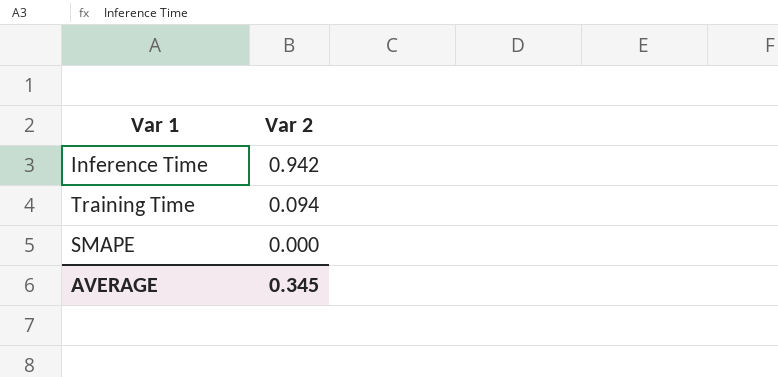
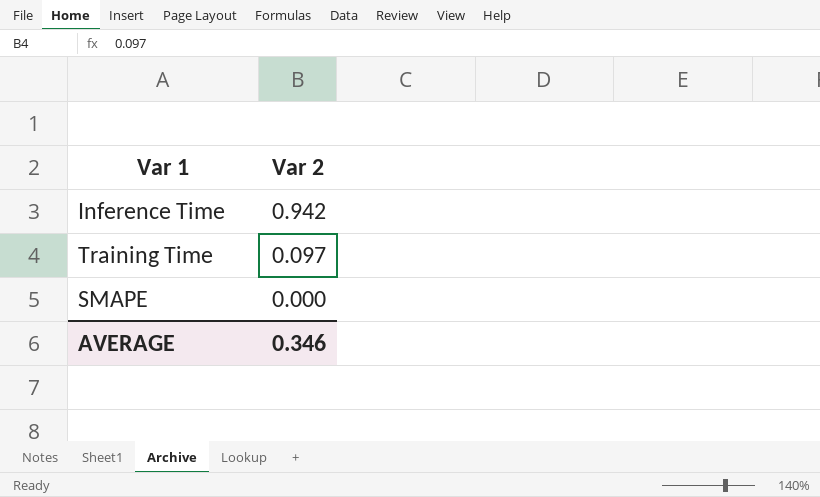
Training Time | Var 2: 0.094 -> 0.097
AVERAGE | Var 2: 0.345 -> 0.346

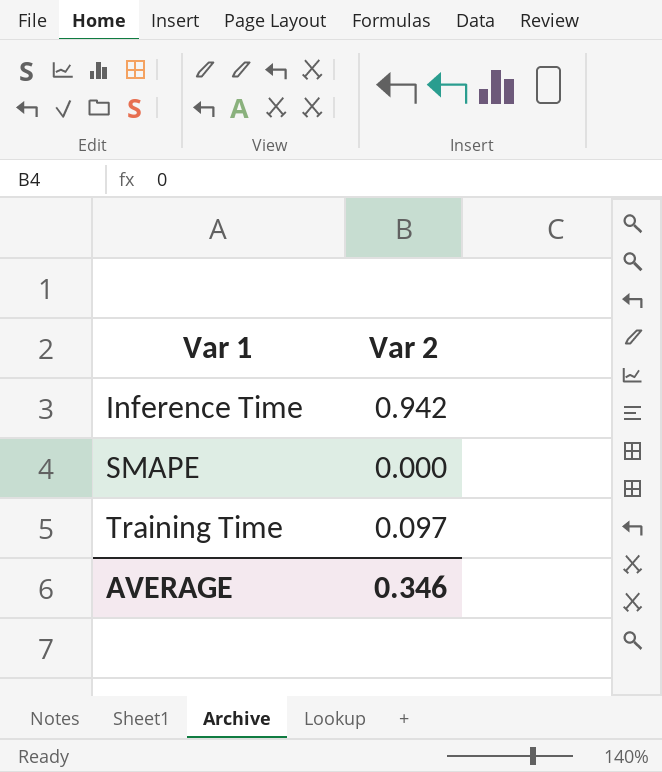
row order: Var 2 descending -> Var 1 ascending

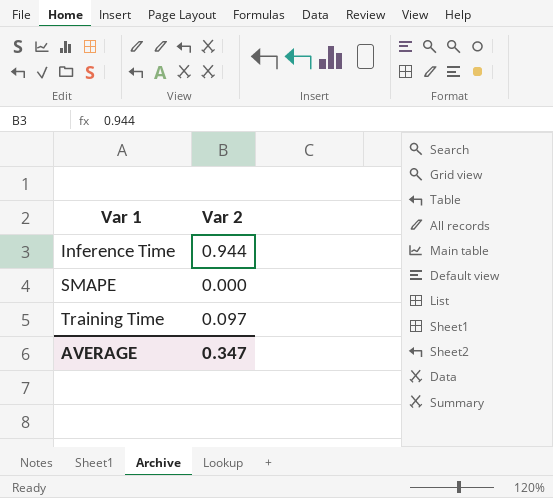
Inference Time | Var 2: 0.942 -> 0.944
AVERAGE | Var 2: 0.346 -> 0.347

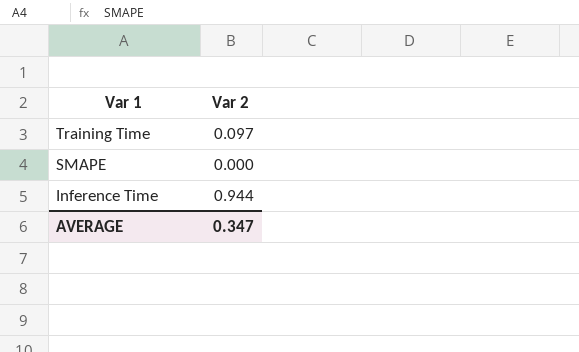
row order: Var 1 ascending -> Var 1 descending

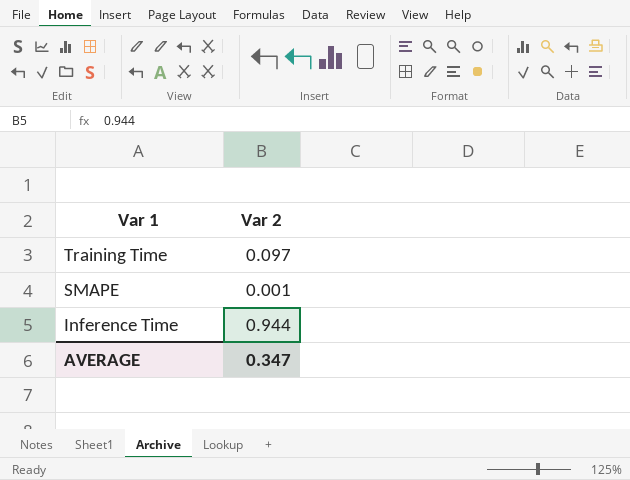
SMAPE | Var 2: 0.000 -> 0.001

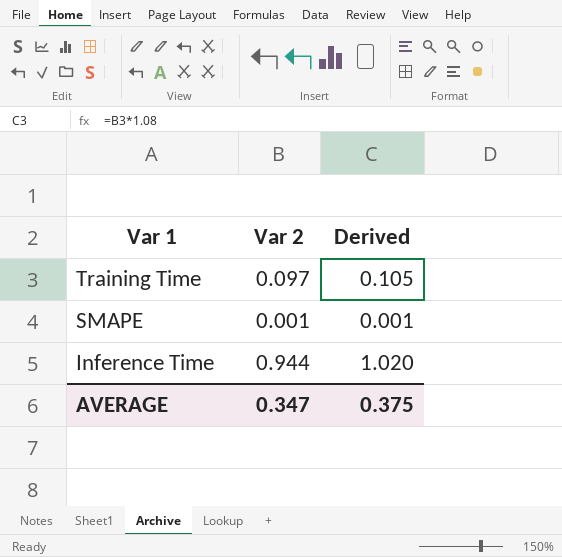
column Derived | formula: none -> [Var 2] * 1.08

